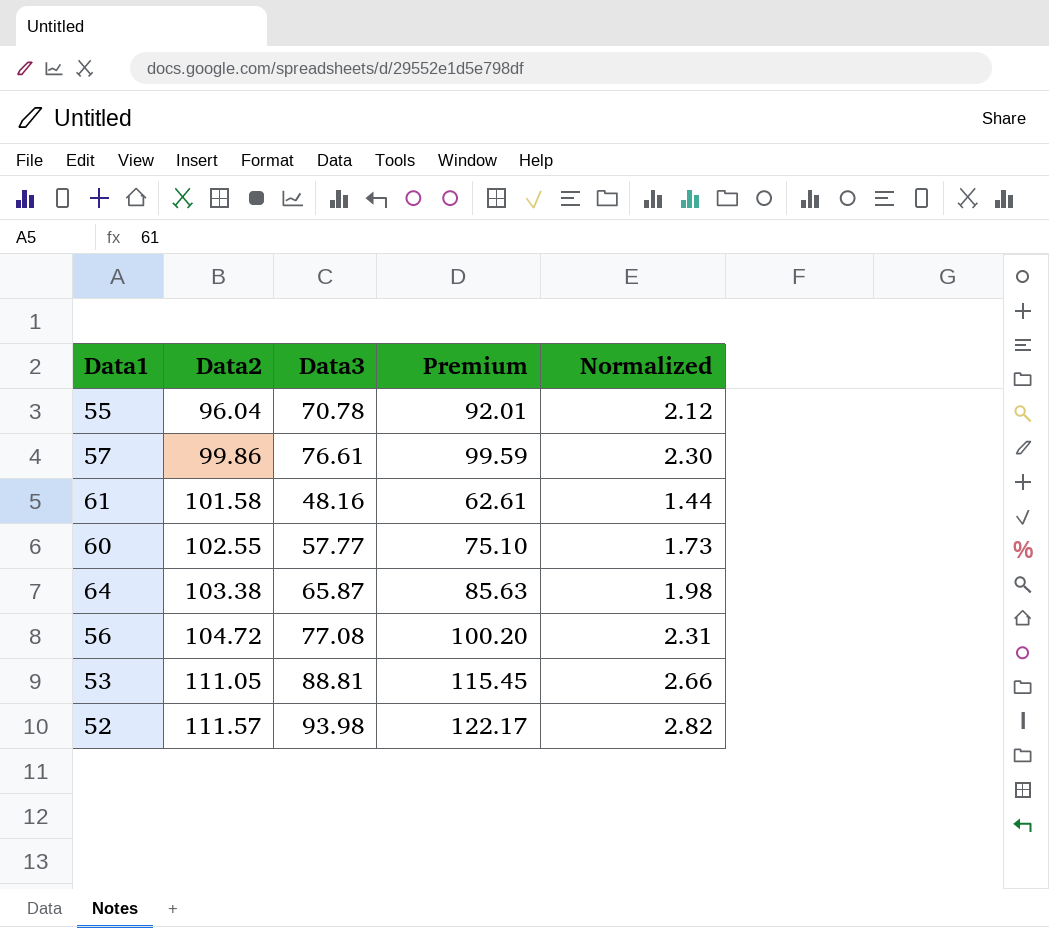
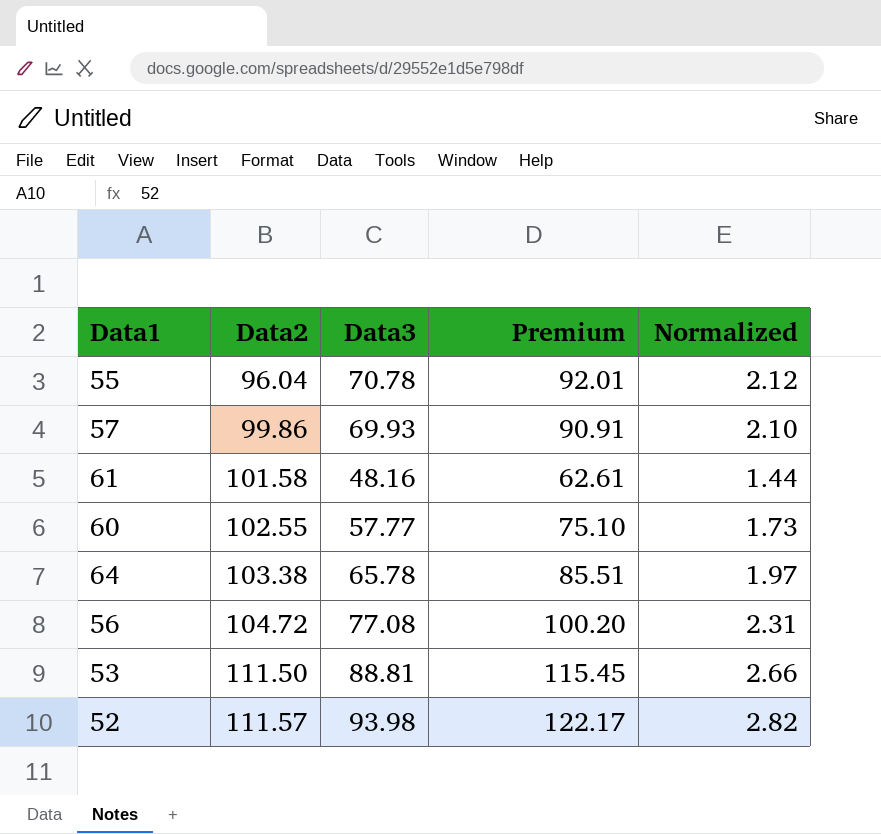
57 | Data3: 76.61 -> 69.93
57 | Premium: 99.59 -> 90.91
57 | Normalized: 2.30 -> 2.10
64 | Data3: 65.87 -> 65.78
64 | Premium: 85.63 -> 85.51
64 | Normalized: 1.98 -> 1.97
53 | Data2: 111.05 -> 111.50

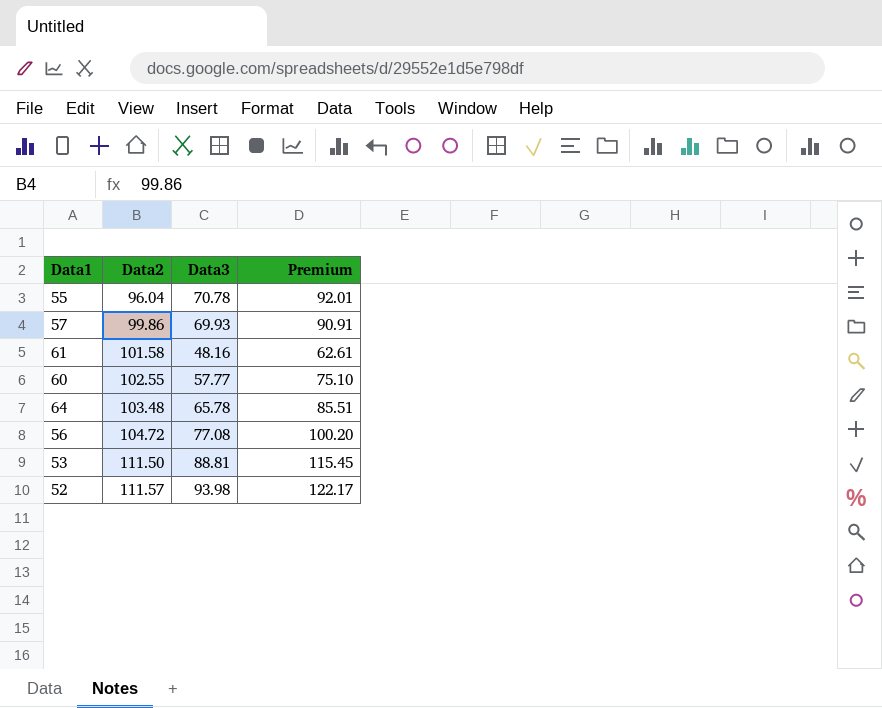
column Normalized | formula: [Data3] * 0.03 -> none
64 | Data2: 103.38 -> 103.48

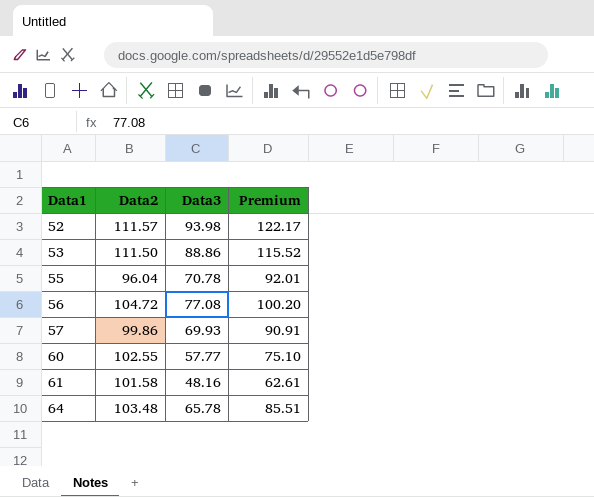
row order: Data2 ascending -> Data1 ascending
53 | Data3: 88.81 -> 88.86
53 | Premium: 115.45 -> 115.52

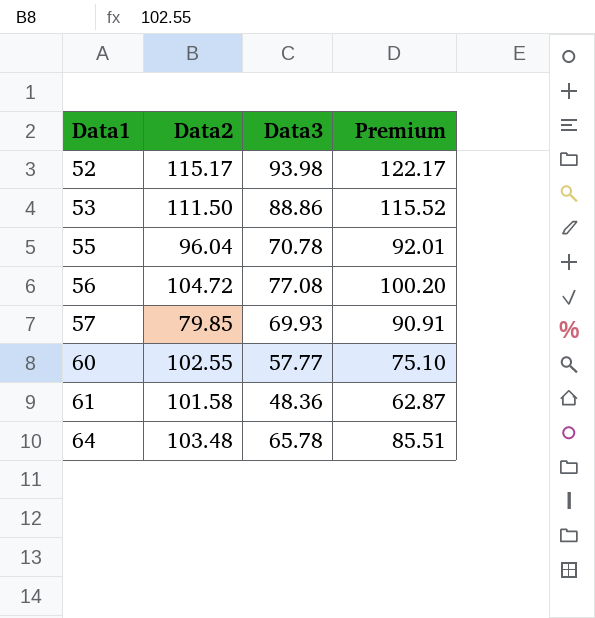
52 | Data2: 111.57 -> 115.17
57 | Data2: 99.86 -> 79.85
61 | Data3: 48.16 -> 48.36
61 | Premium: 62.61 -> 62.87

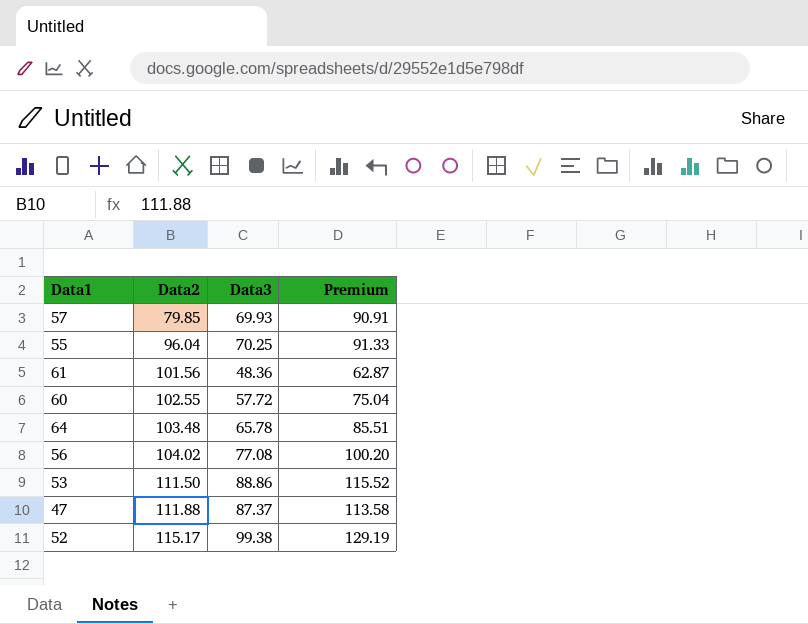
row order: Data1 ascending -> Data2 ascending
55 | Data3: 70.78 -> 70.25
55 | Premium: 92.01 -> 91.33
61 | Data2: 101.58 -> 101.56
60 | Data3: 57.77 -> 57.72
60 | Premium: 75.10 -> 75.04
56 | Data2: 104.72 -> 104.02
row 47: none -> 111.88 | 87.37 | 113.58
52 | Data3: 93.98 -> 99.38
52 | Premium: 122.17 -> 129.19

